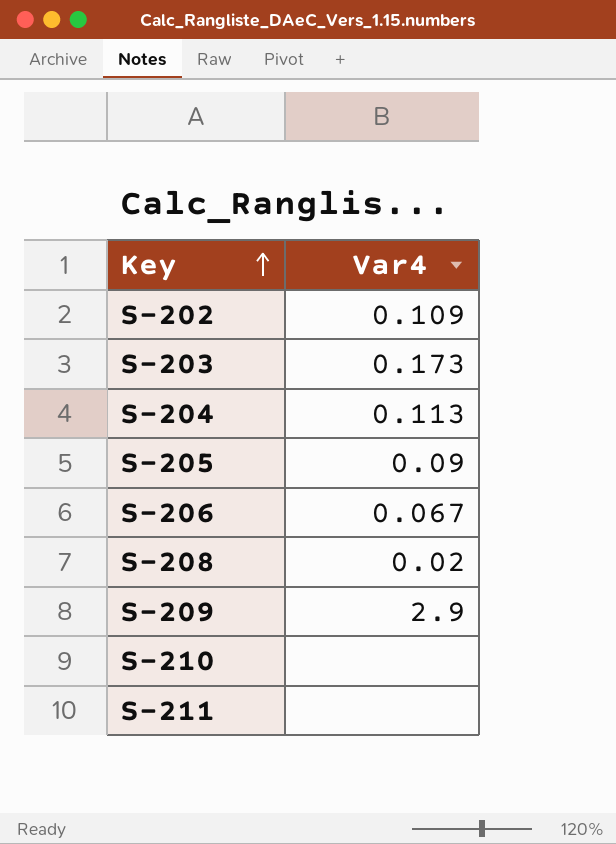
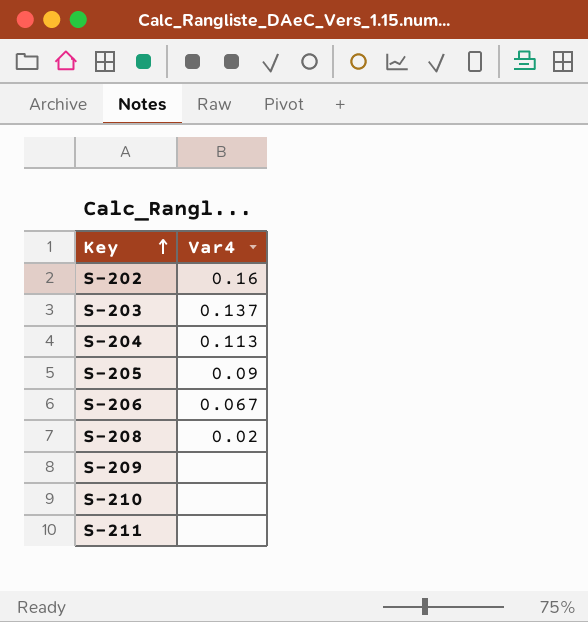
S-202 | Var4: 0.109 -> 0.16
S-203 | Var4: 0.173 -> 0.137
S-209 | Var4: 2.9 -> none

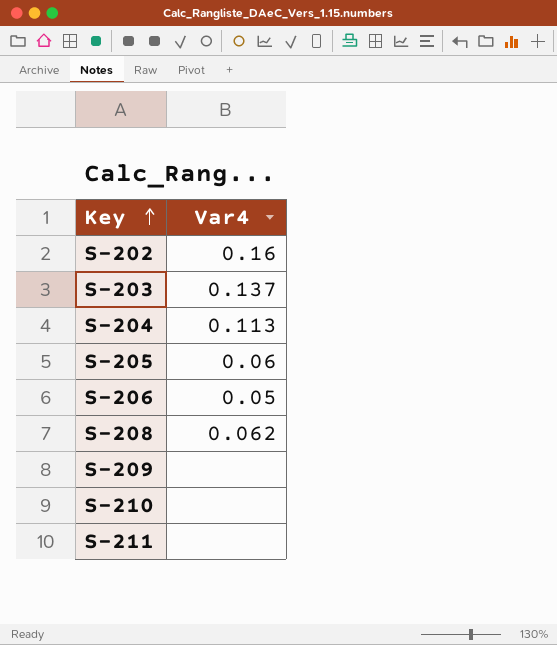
S-205 | Var4: 0.09 -> 0.06
S-206 | Var4: 0.067 -> 0.05
S-208 | Var4: 0.02 -> 0.062

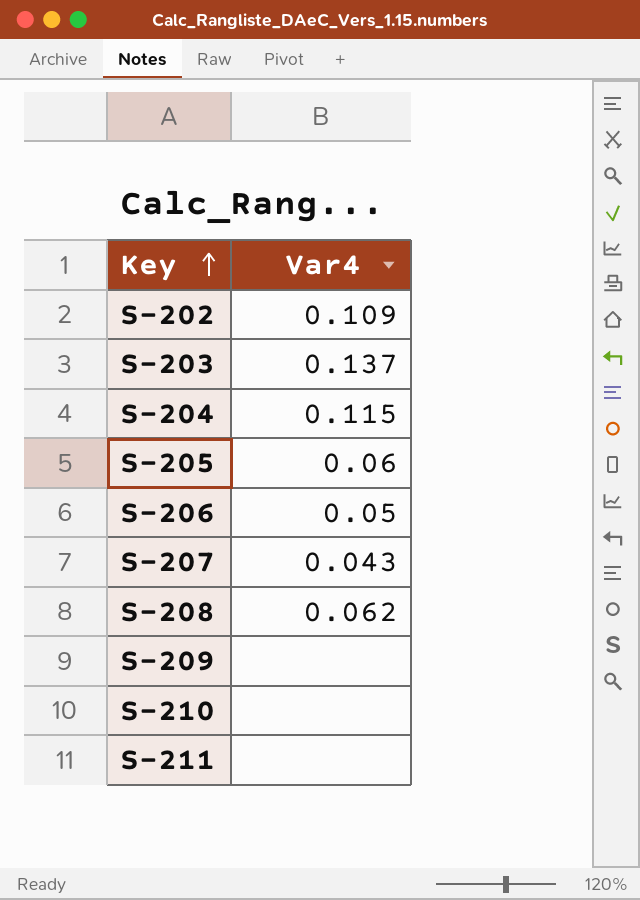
S-202 | Var4: 0.16 -> 0.109
S-204 | Var4: 0.113 -> 0.115
row S-207: none -> 0.043

